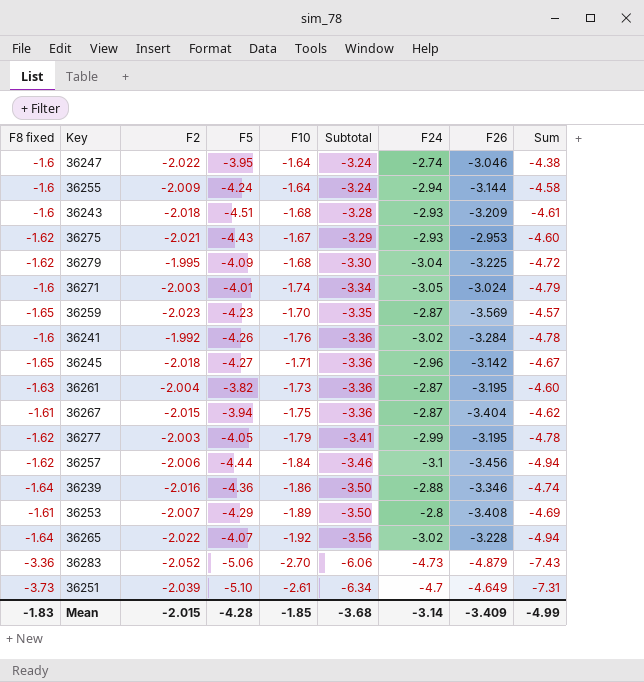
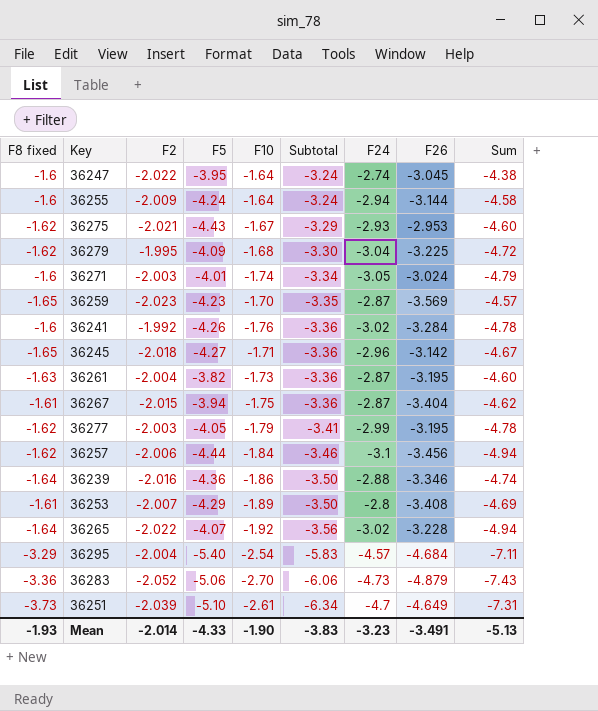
row 36243: -1.6 | -2.018 | -4.51 | -1.68 | -3.28 | -2.93 | -3.209 | -4.61 -> none
36247 | F26: -3.046 -> -3.045
row 36295: none -> -3.29 | -2.004 | -5.40 | -2.54 | -5.83 | -4.57 | -4.684 | -7.11
Mean | F8 fixed: -1.83 -> -1.93
Mean | F2: -2.015 -> -2.014
Mean | F5: -4.28 -> -4.33
Mean | F10: -1.85 -> -1.90
Mean | Subtotal: -3.68 -> -3.83
Mean | F24: -3.14 -> -3.23
Mean | F26: -3.409 -> -3.491
Mean | Sum: -4.99 -> -5.13

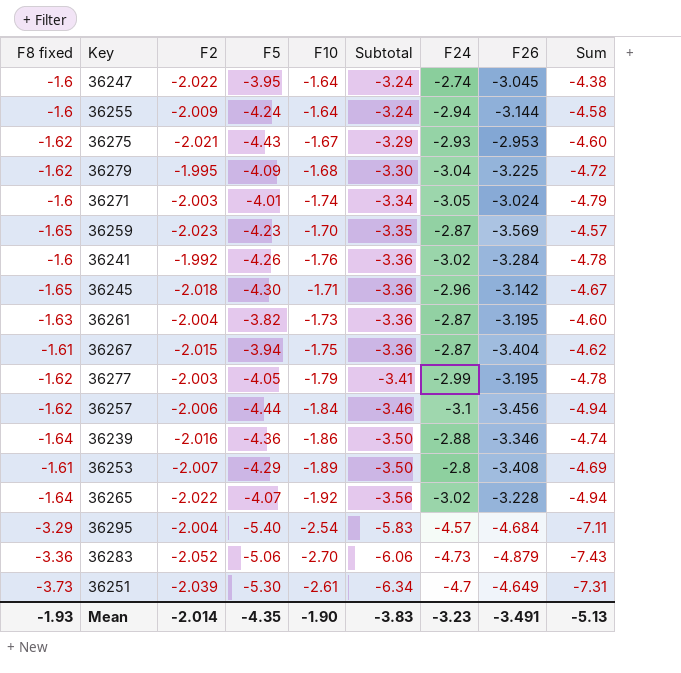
36245 | F5: -4.27 -> -4.30
36251 | F5: -5.10 -> -5.30
Mean | F5: -4.33 -> -4.35

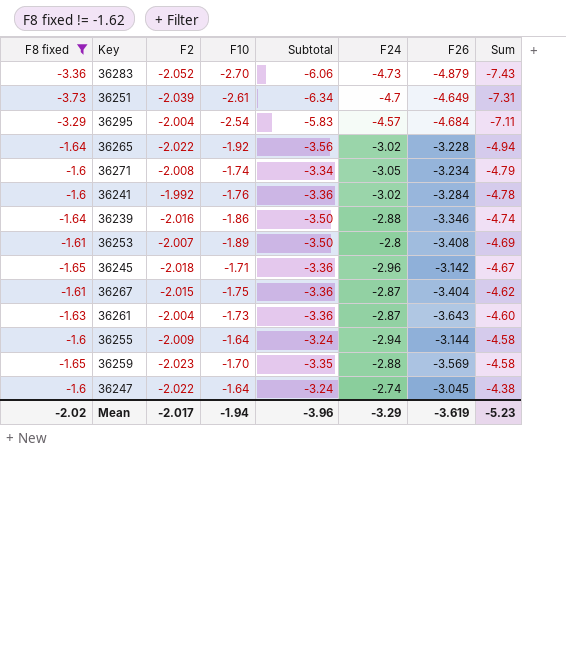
filter: none -> F8 fixed != -1.62
row order: Subtotal descending -> Sum ascending
column F5 | position: 4 -> none
36271 | F2: -2.003 -> -2.008
36271 | F26: -3.024 -> -3.234
36261 | F26: -3.195 -> -3.643
36259 | F24: -2.87 -> -2.88
36259 | Sum: -4.57 -> -4.58
Mean | F8 fixed: -1.93 -> -2.02
Mean | F2: -2.014 -> -2.017
Mean | F10: -1.90 -> -1.94
Mean | Subtotal: -3.83 -> -3.96
Mean | F24: -3.23 -> -3.29
Mean | F26: -3.491 -> -3.619
Mean | Sum: -5.13 -> -5.23

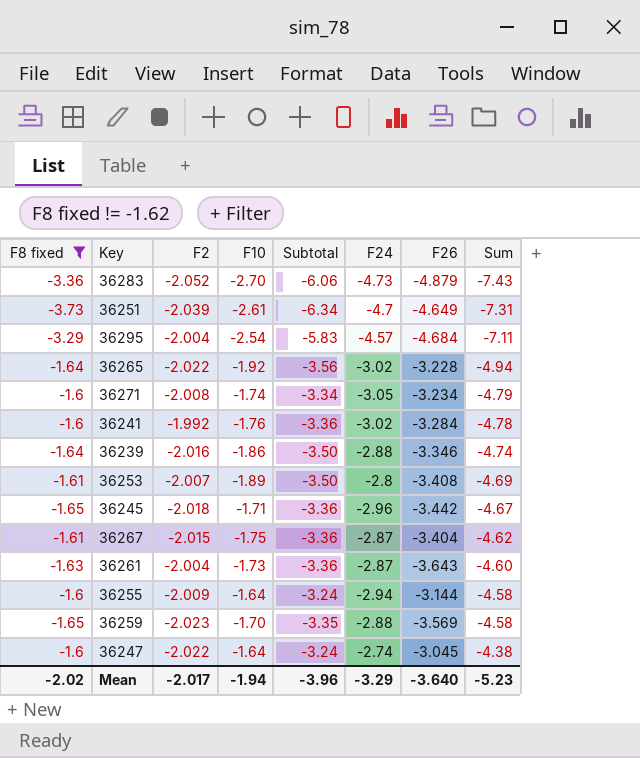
36245 | F26: -3.142 -> -3.442
Mean | F26: -3.619 -> -3.640

